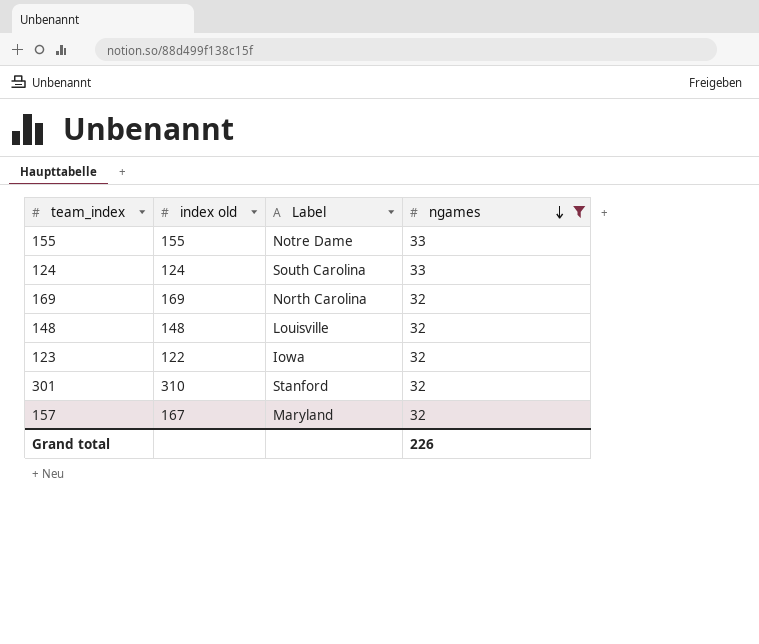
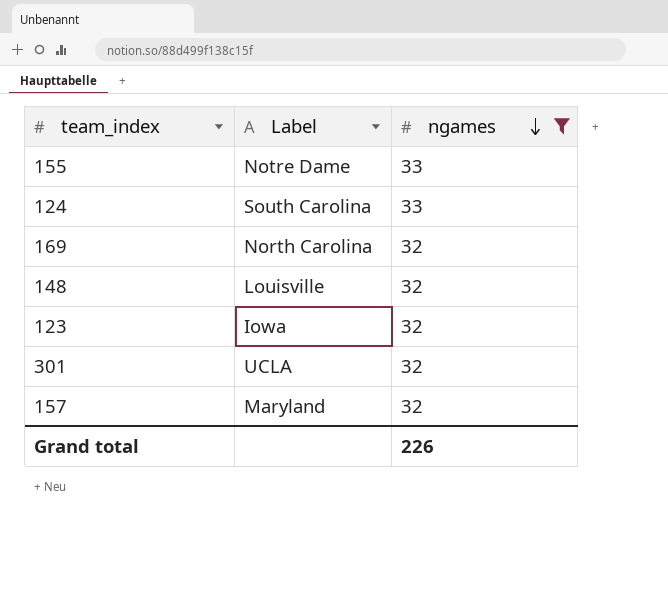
column index old | position: 2 -> none
301 | Label: Stanford -> UCLA

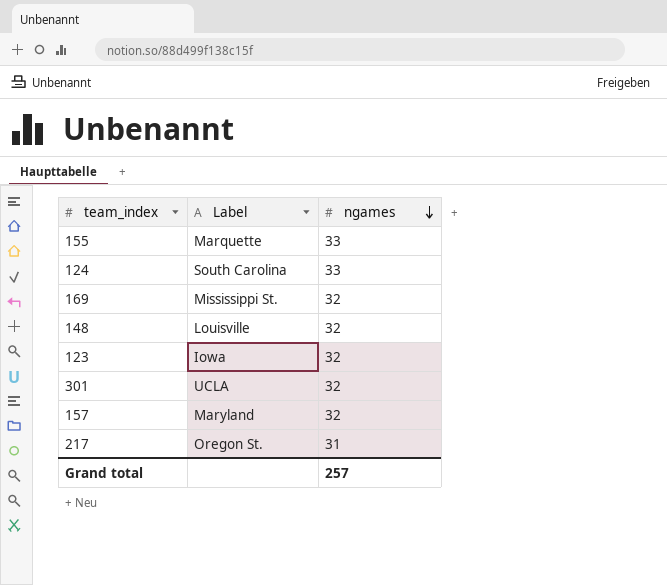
filter: ngames != 31 -> none
155 | Label: Notre Dame -> Marquette
169 | Label: North Carolina -> Mississippi St.
Grand total | ngames: 226 -> 257

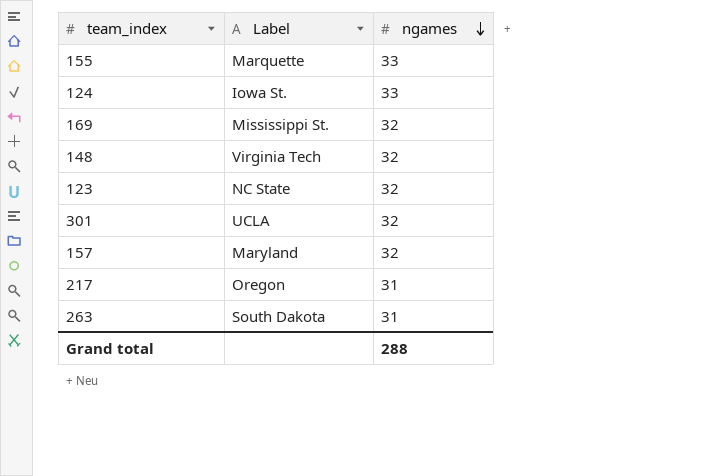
124 | Label: South Carolina -> Iowa St.
148 | Label: Louisville -> Virginia Tech
123 | Label: Iowa -> NC State
217 | Label: Oregon St. -> Oregon
row 263: none -> South Dakota | 31
Grand total | ngames: 257 -> 288

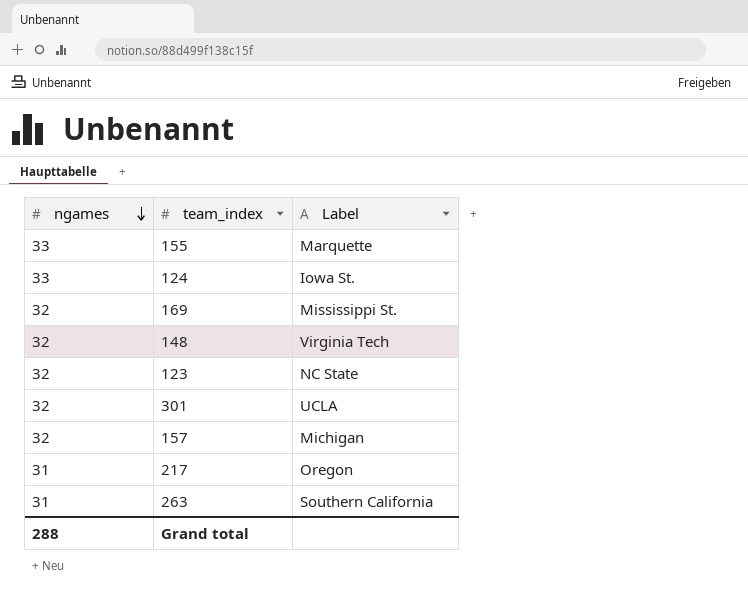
column ngames | position: 3 -> 1
157 | Label: Maryland -> Michigan
263 | Label: South Dakota -> Southern California

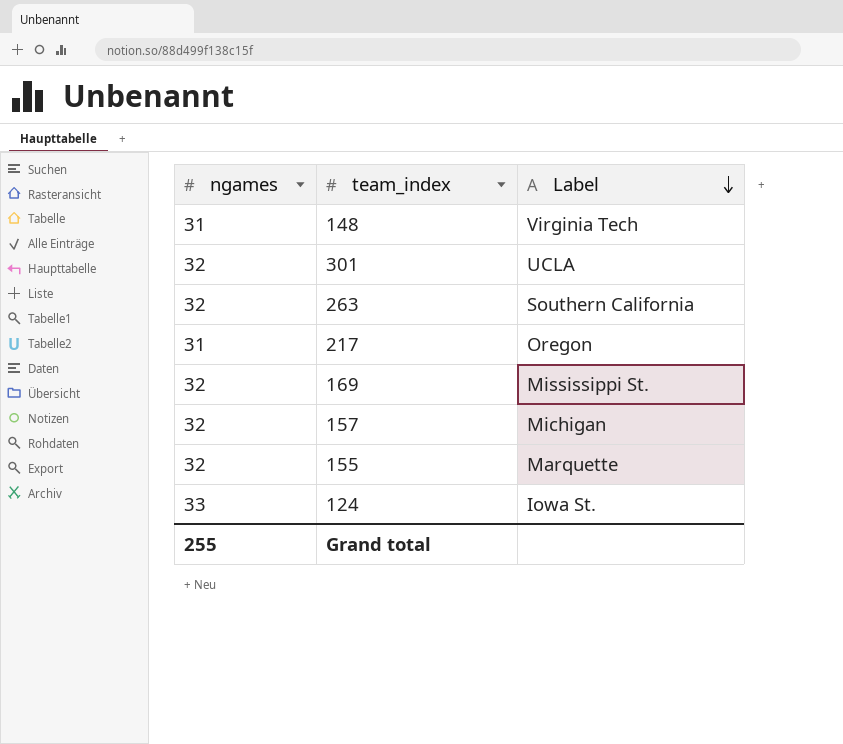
row order: ngames descending -> Label descending
row 123: 32 | NC State -> none
148 | ngames: 32 -> 31
263 | ngames: 31 -> 32
155 | ngames: 33 -> 32
Grand total | ngames: 288 -> 255

